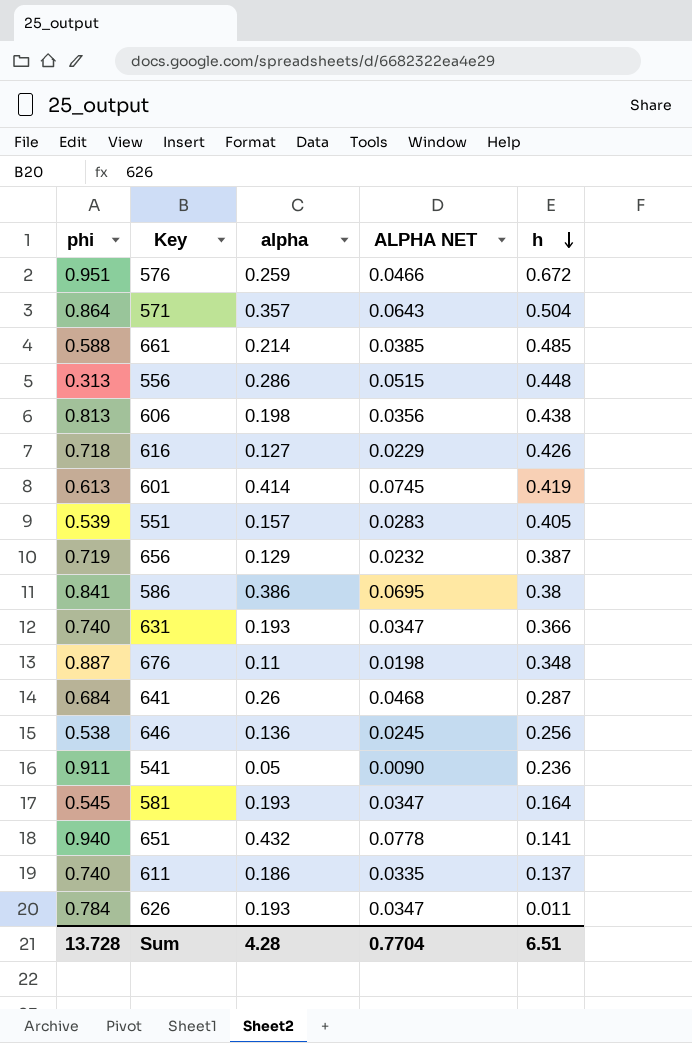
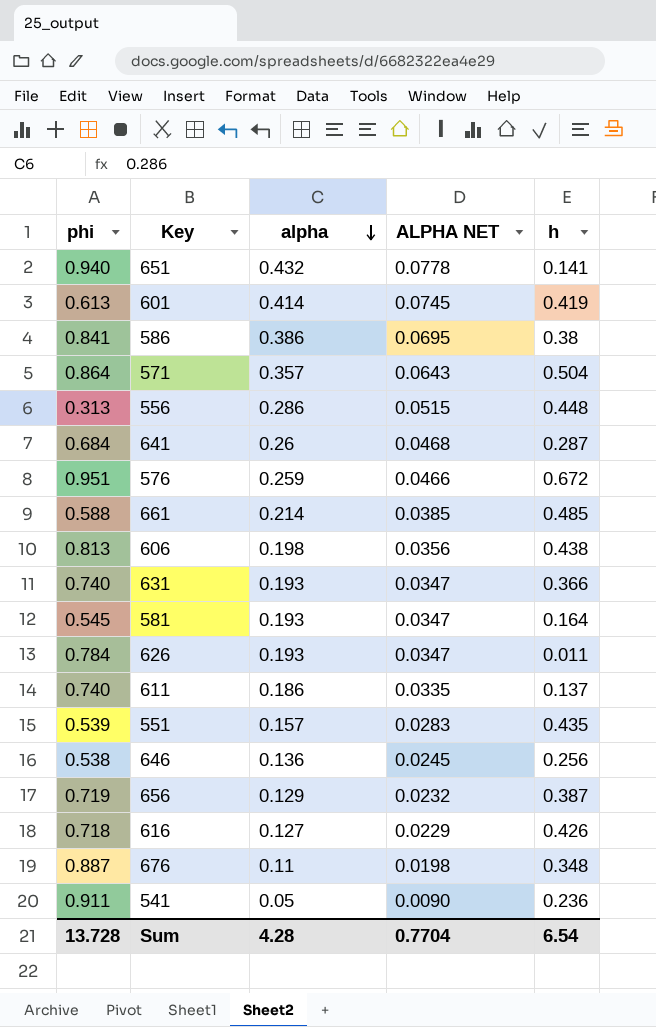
row order: h descending -> alpha descending
551 | h: 0.405 -> 0.435
Sum | h: 6.51 -> 6.54

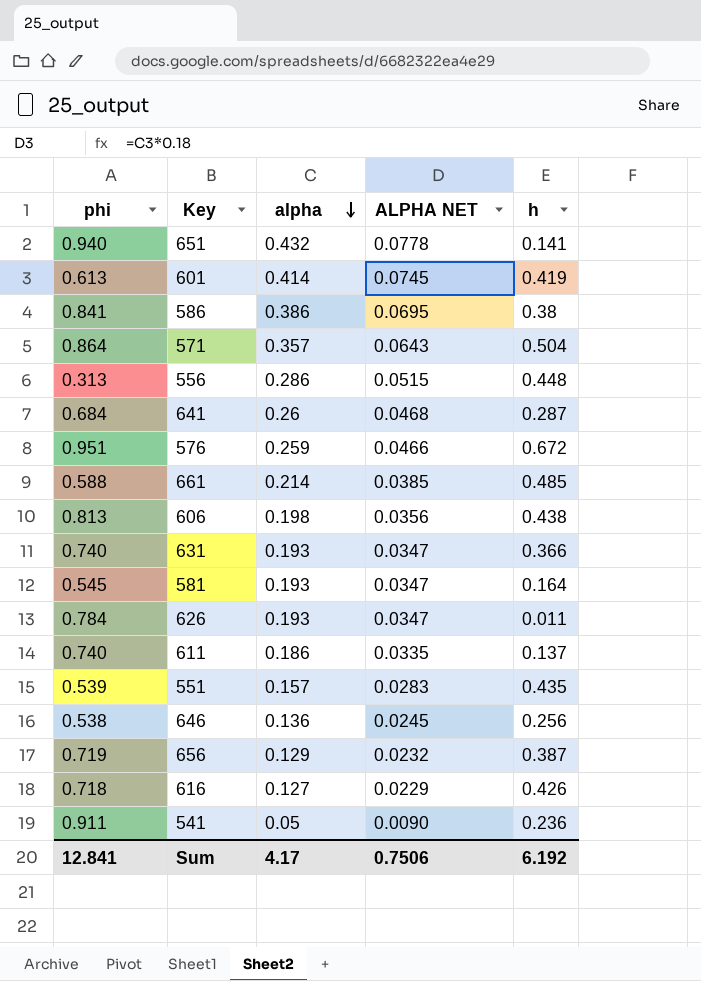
row 676: 0.887 | 0.11 | 0.0198 | 0.348 -> none
Sum | phi: 13.728 -> 12.841
Sum | alpha: 4.28 -> 4.17
Sum | ALPHA NET: 0.7704 -> 0.7506
Sum | h: 6.54 -> 6.192

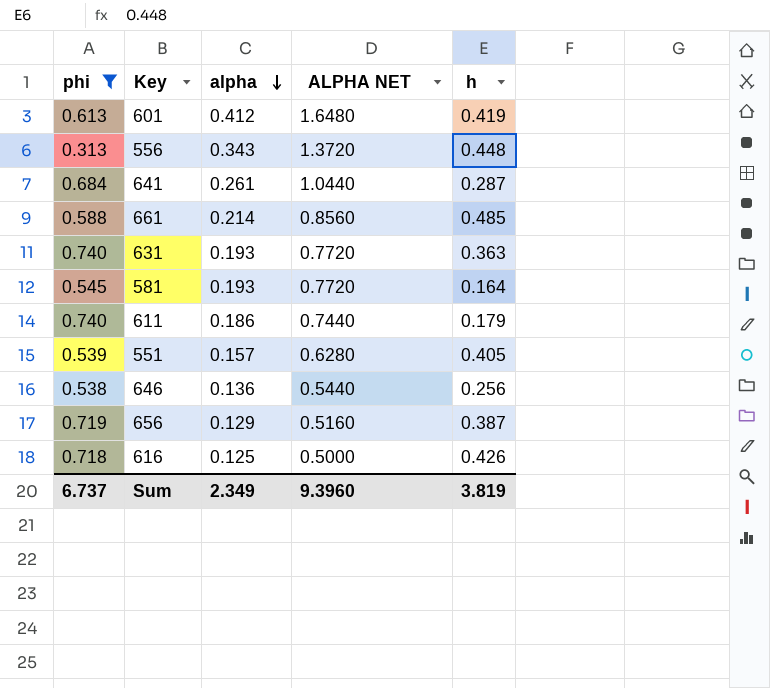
filter: none -> phi <= 0.740
column ALPHA NET | formula: [alpha] * 0.18 -> [alpha] * 4
601 | alpha: 0.414 -> 0.412
556 | alpha: 0.286 -> 0.343
641 | alpha: 0.26 -> 0.261
631 | h: 0.366 -> 0.363
611 | h: 0.137 -> 0.179
551 | h: 0.435 -> 0.405
616 | alpha: 0.127 -> 0.125
Sum | phi: 12.841 -> 6.737
Sum | alpha: 4.17 -> 2.349
Sum | ALPHA NET: 0.7506 -> 9.3960
Sum | h: 6.192 -> 3.819

